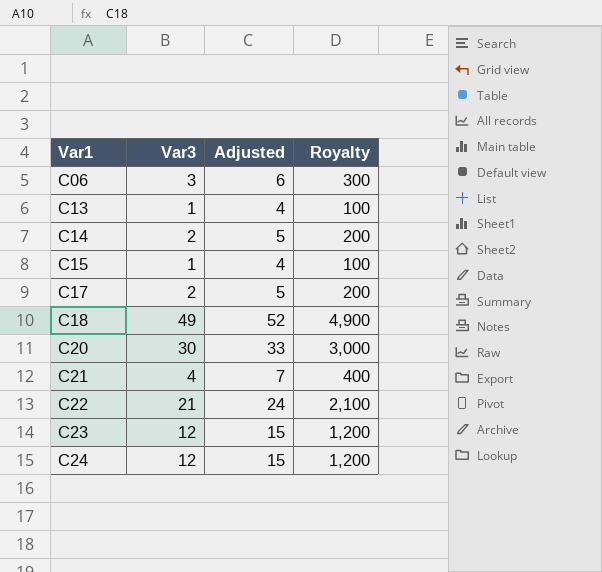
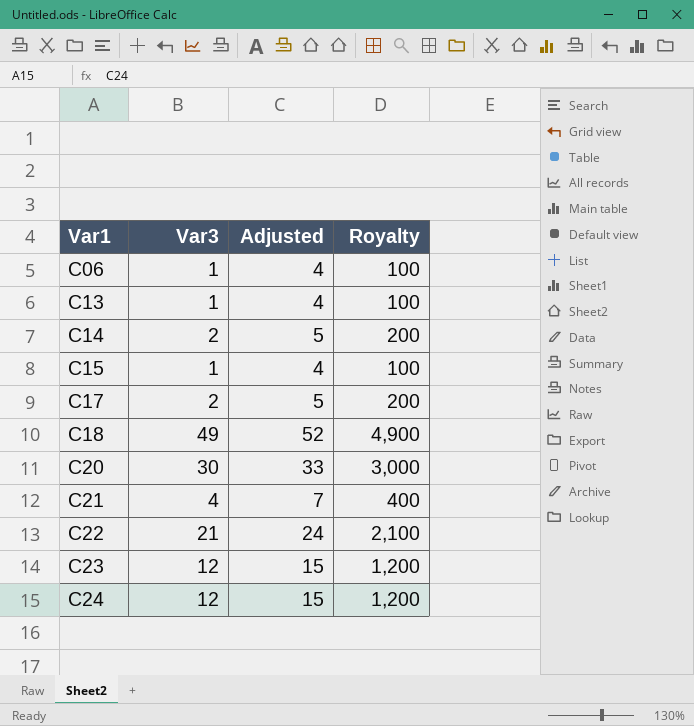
C06 | Var3: 3 -> 1
C06 | Adjusted: 6 -> 4
C06 | Royalty: 300 -> 100

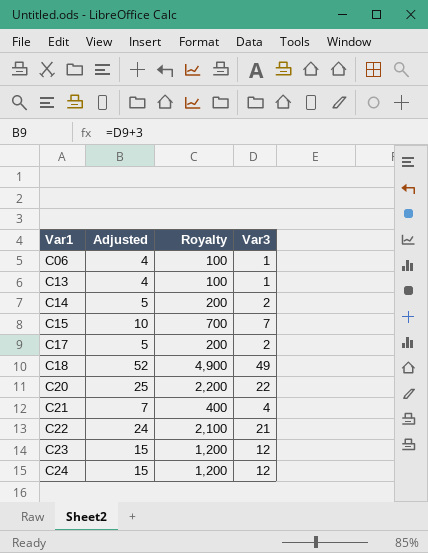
column Var3 | position: 2 -> 4
C15 | Adjusted: 4 -> 10
C15 | Royalty: 100 -> 700
C15 | Var3: 1 -> 7
C20 | Adjusted: 33 -> 25
C20 | Royalty: 3,000 -> 2,200
C20 | Var3: 30 -> 22

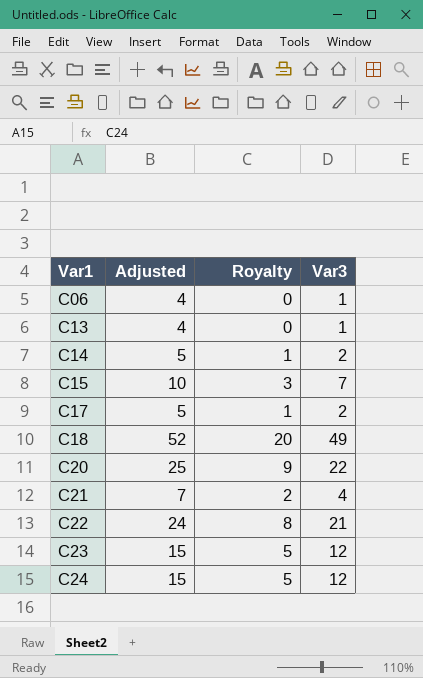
column Royalty | formula: [Var3] * 100 -> [Var3] * 0.4

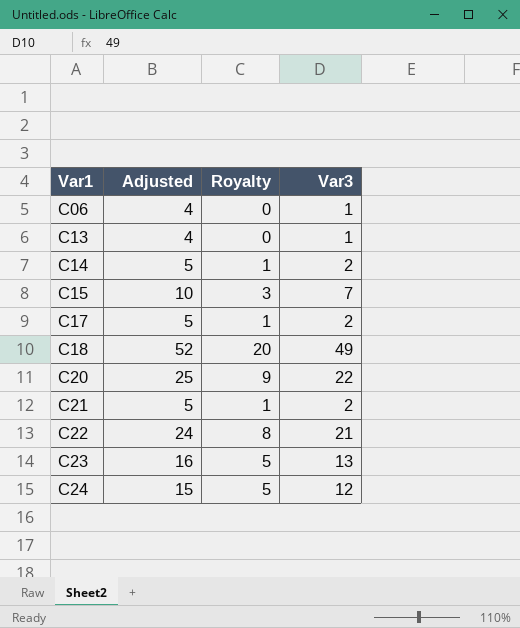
C21 | Adjusted: 7 -> 5
C21 | Royalty: 2 -> 1
C21 | Var3: 4 -> 2
C23 | Adjusted: 15 -> 16
C23 | Var3: 12 -> 13

